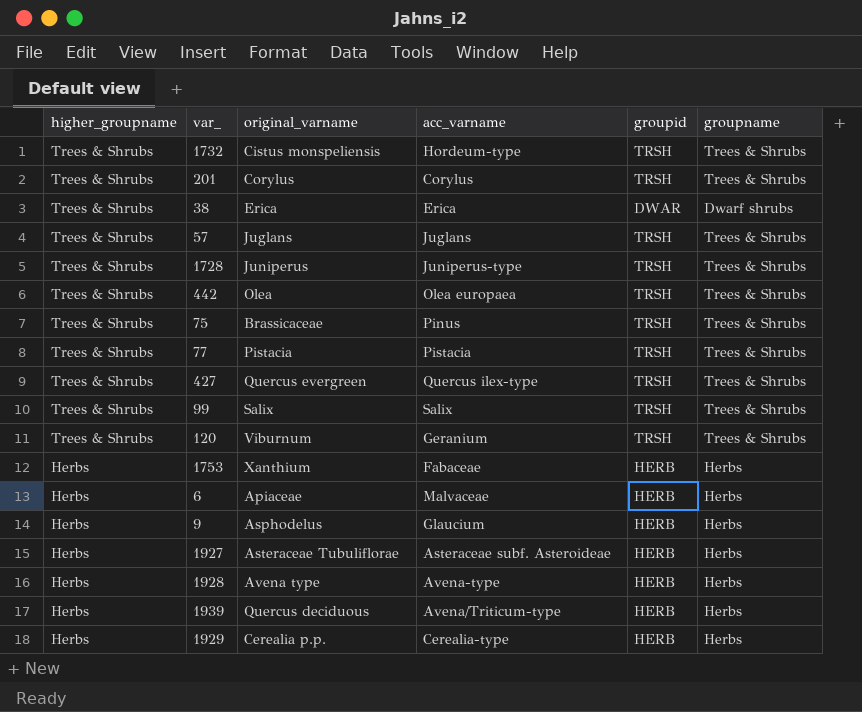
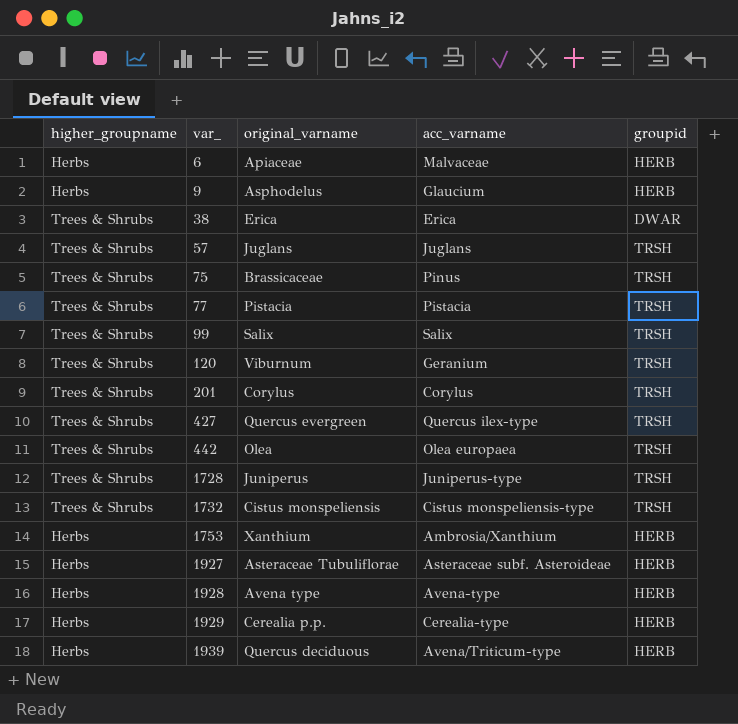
row order: higher_groupname descending -> var_ ascending
column groupname | position: 6 -> none
1732 | acc_varname: Hordeum-type -> Cistus monspeliensis-type
1753 | acc_varname: Fabaceae -> Ambrosia/Xanthium

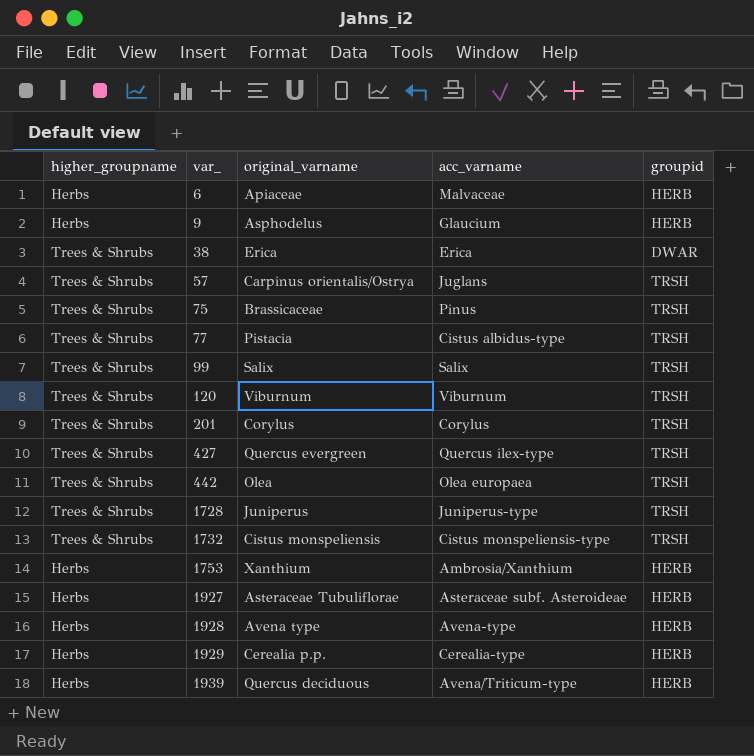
57 | original_varname: Juglans -> Carpinus orientalis/Ostrya
77 | acc_varname: Pistacia -> Cistus albidus-type
120 | acc_varname: Geranium -> Viburnum

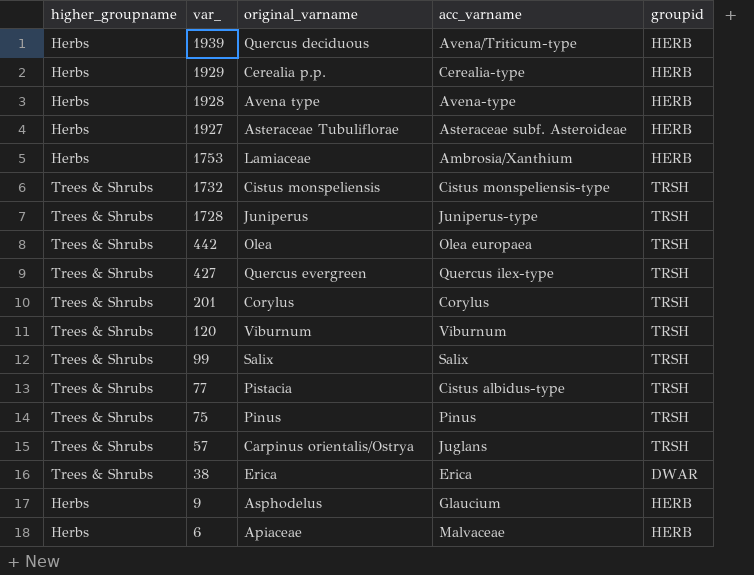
row order: var_ ascending -> var_ descending
1753 | original_varname: Xanthium -> Lamiaceae
75 | original_varname: Brassicaceae -> Pinus

